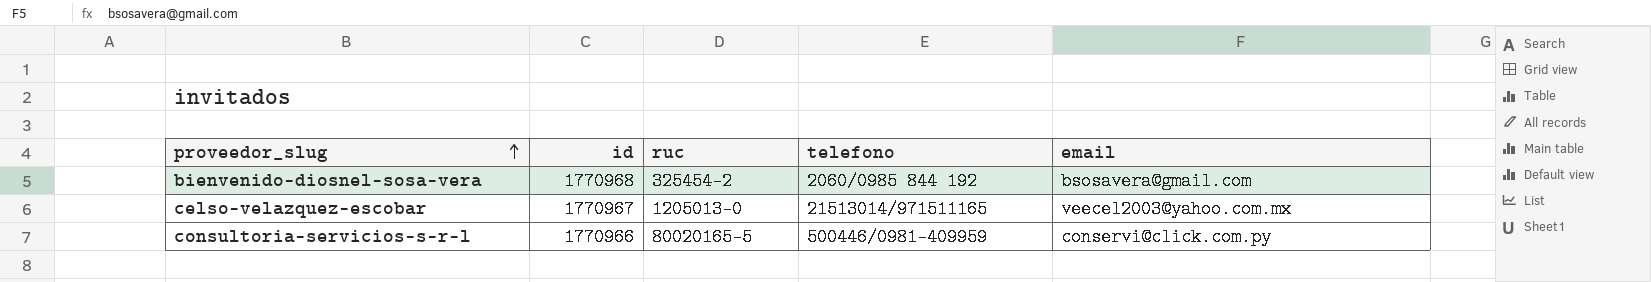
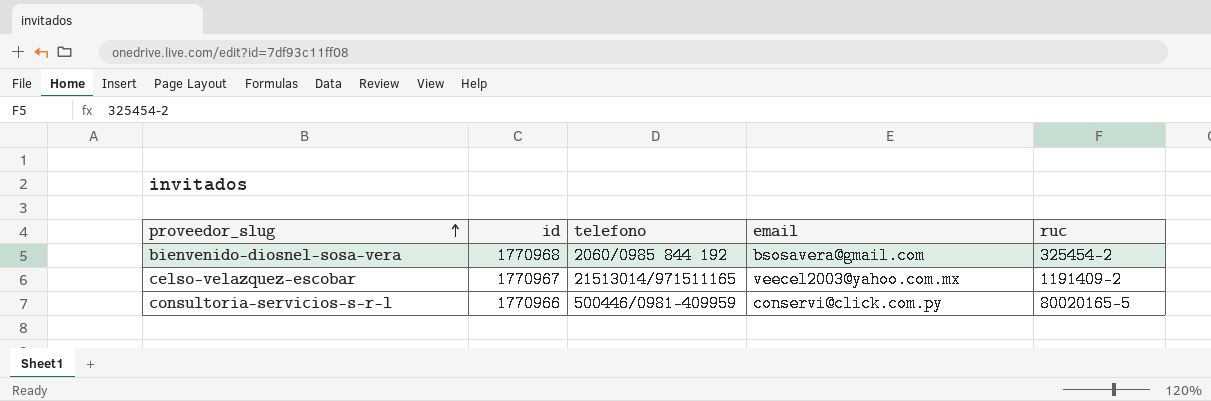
column ruc | position: 3 -> 5
celso-velazquez-escobar | ruc: 1205013-0 -> 1191409-2

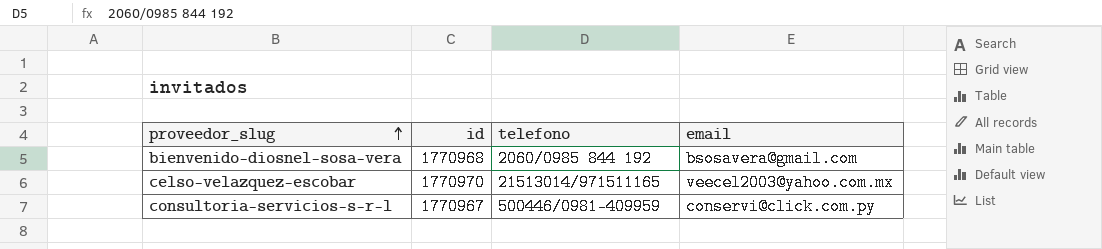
column ruc | position: 5 -> none
celso-velazquez-escobar | id: 1770967 -> 1770970
consultoria-servicios-s-r-l | id: 1770966 -> 1770967

